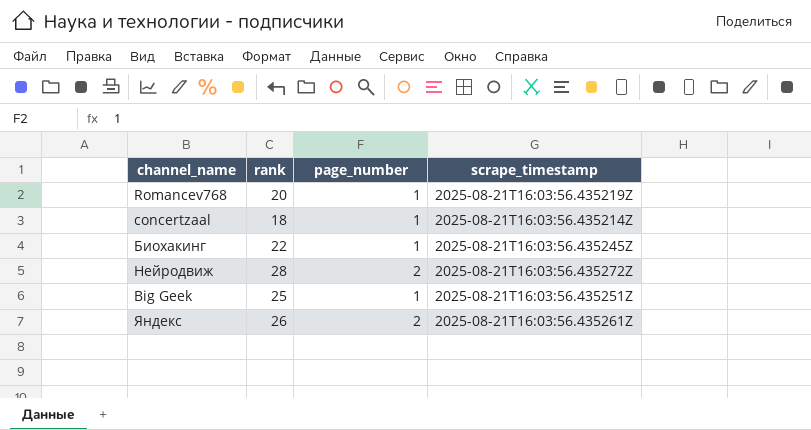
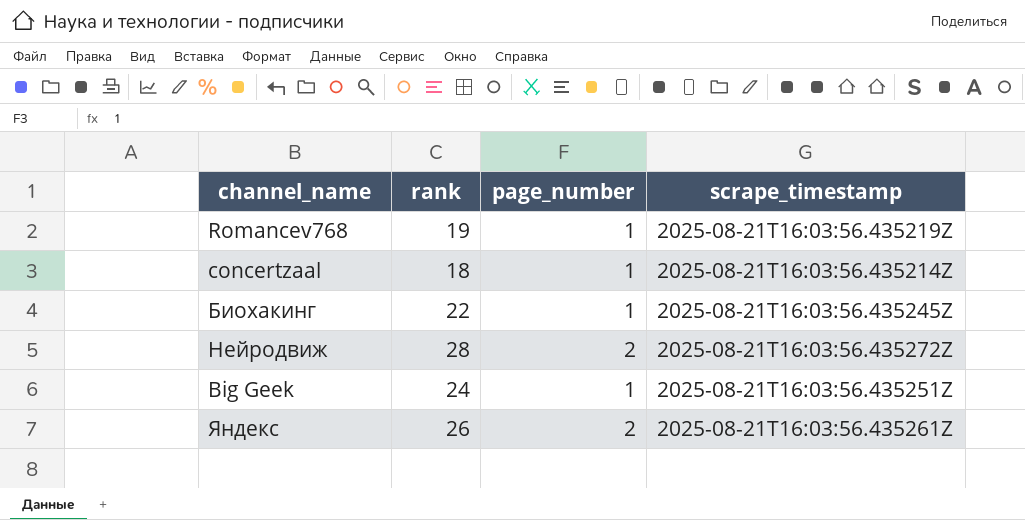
Romancev768 | rank: 20 -> 19
Big Geek | rank: 25 -> 24

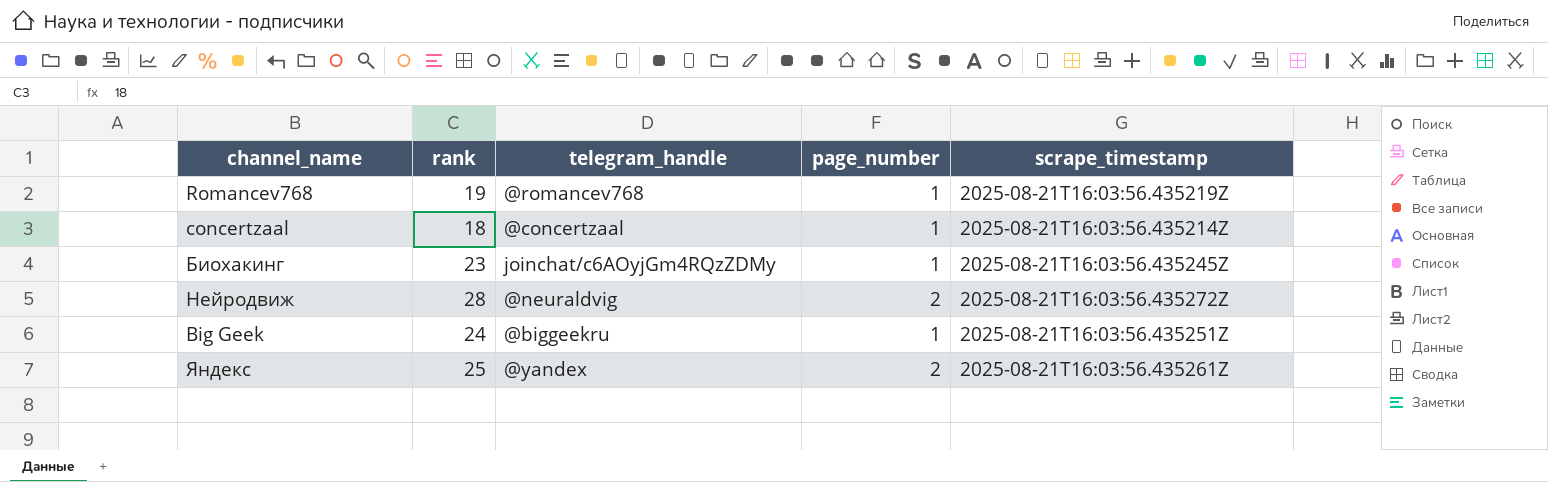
column telegram_handle | position: none -> 3
Биохакинг | rank: 22 -> 23
Яндекс | rank: 26 -> 25

